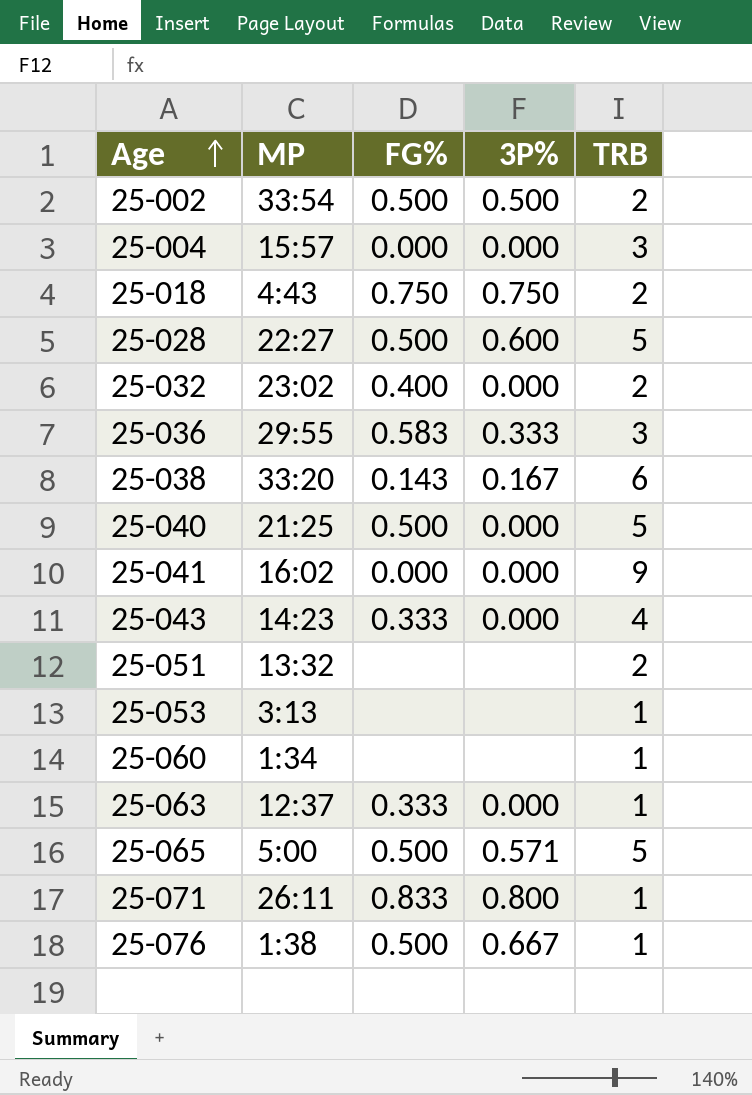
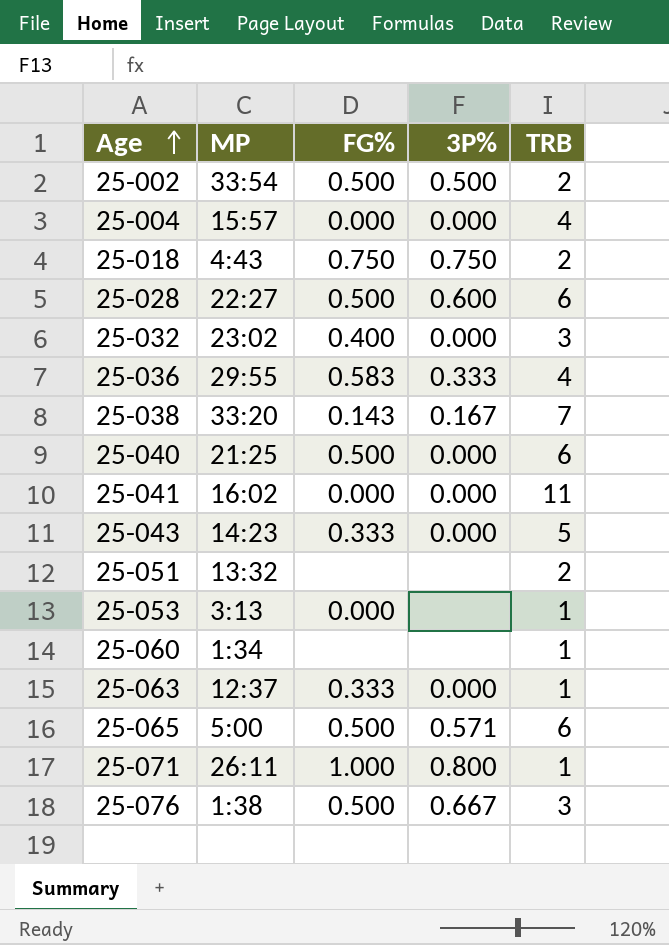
25-004 | TRB: 3 -> 4
25-028 | TRB: 5 -> 6
25-032 | TRB: 2 -> 3
25-036 | TRB: 3 -> 4
25-038 | TRB: 6 -> 7
25-040 | TRB: 5 -> 6
25-041 | TRB: 9 -> 11
25-043 | TRB: 4 -> 5
25-053 | FG%: none -> 0.000
25-065 | TRB: 5 -> 6
25-071 | FG%: 0.833 -> 1.000
25-076 | TRB: 1 -> 3

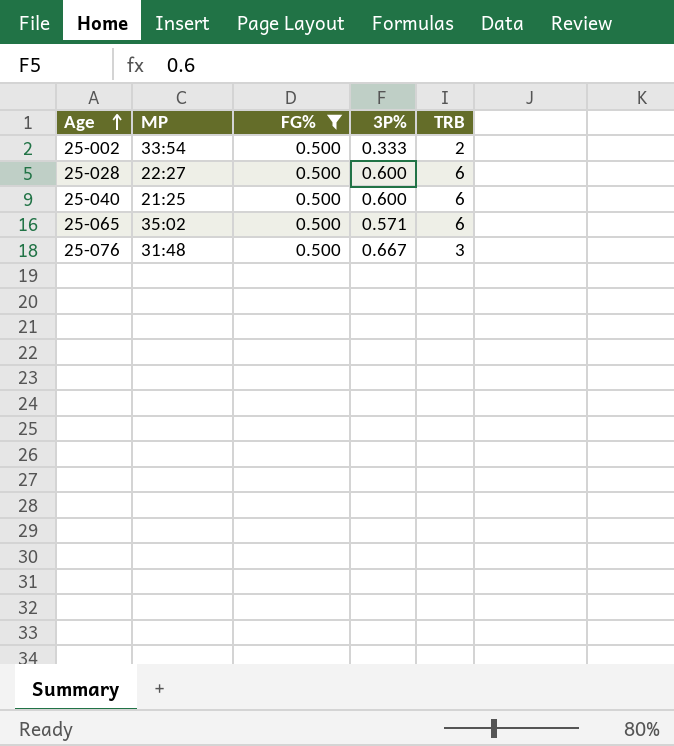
filter: none -> FG% = 0.500
25-002 | 3P%: 0.500 -> 0.333
25-040 | 3P%: 0.000 -> 0.600
25-065 | MP: 5:00 -> 35:02
25-076 | MP: 1:38 -> 31:48

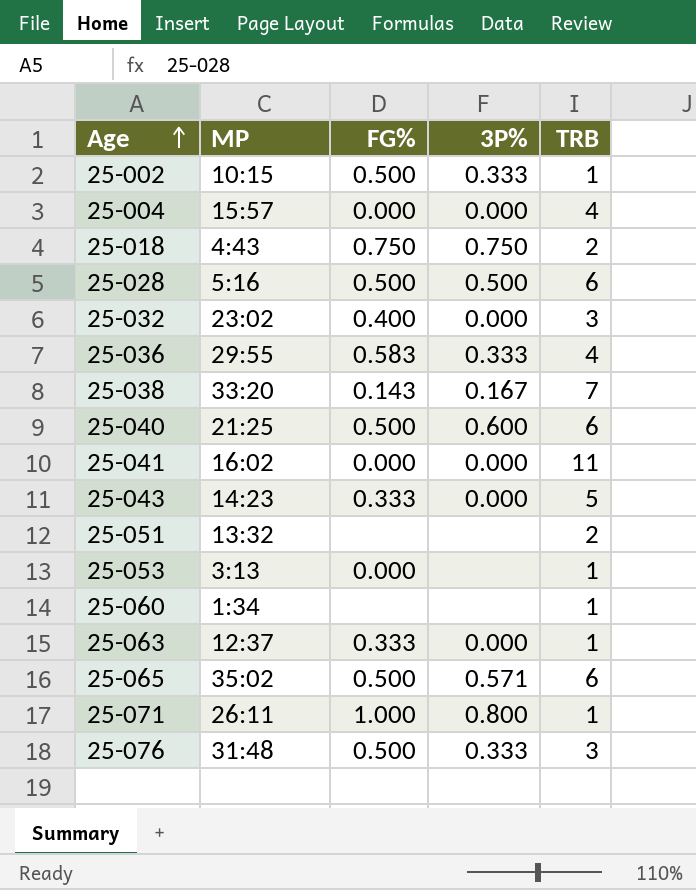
filter: FG% = 0.500 -> none
25-002 | MP: 33:54 -> 10:15
25-002 | TRB: 2 -> 1
25-028 | MP: 22:27 -> 5:16
25-028 | 3P%: 0.600 -> 0.500
25-076 | 3P%: 0.667 -> 0.333

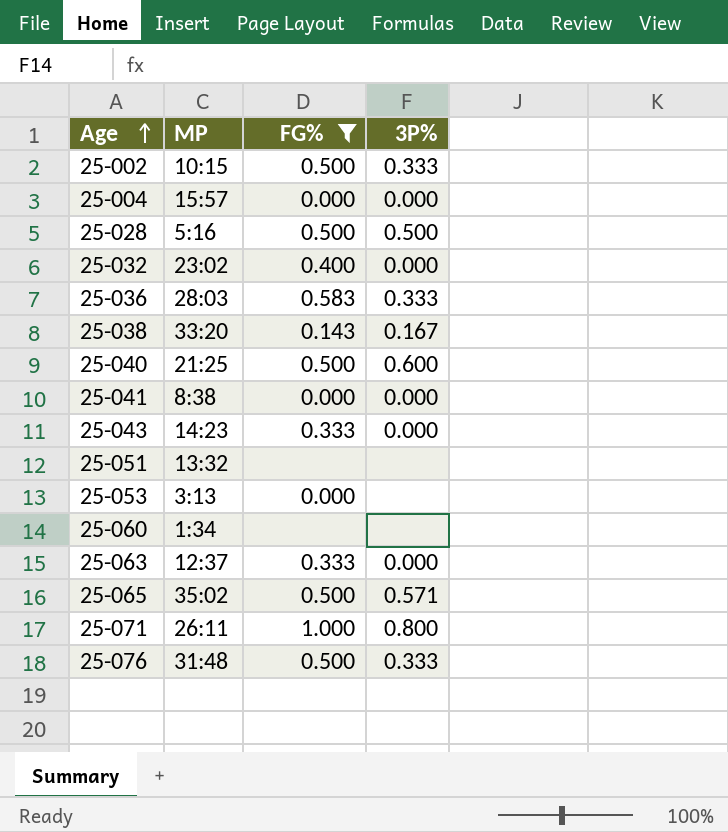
filter: none -> FG% != 0.750
column TRB | position: 5 -> none
25-036 | MP: 29:55 -> 28:03
25-041 | MP: 16:02 -> 8:38

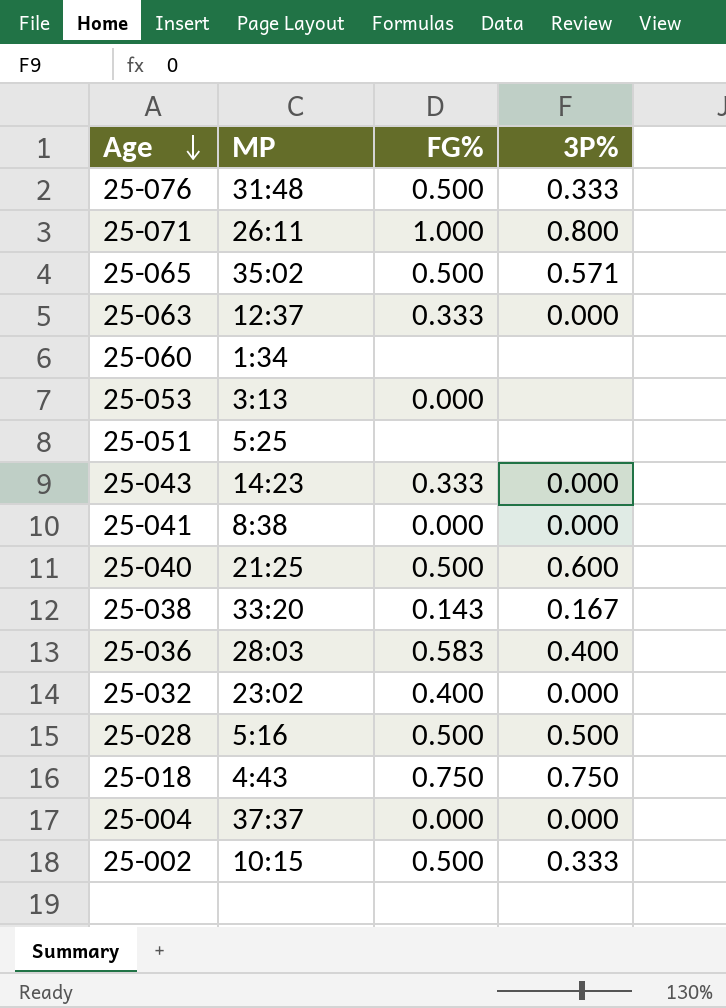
filter: FG% != 0.750 -> none
row order: Age ascending -> Age descending
25-051 | MP: 13:32 -> 5:25
25-036 | 3P%: 0.333 -> 0.400
25-004 | MP: 15:57 -> 37:37

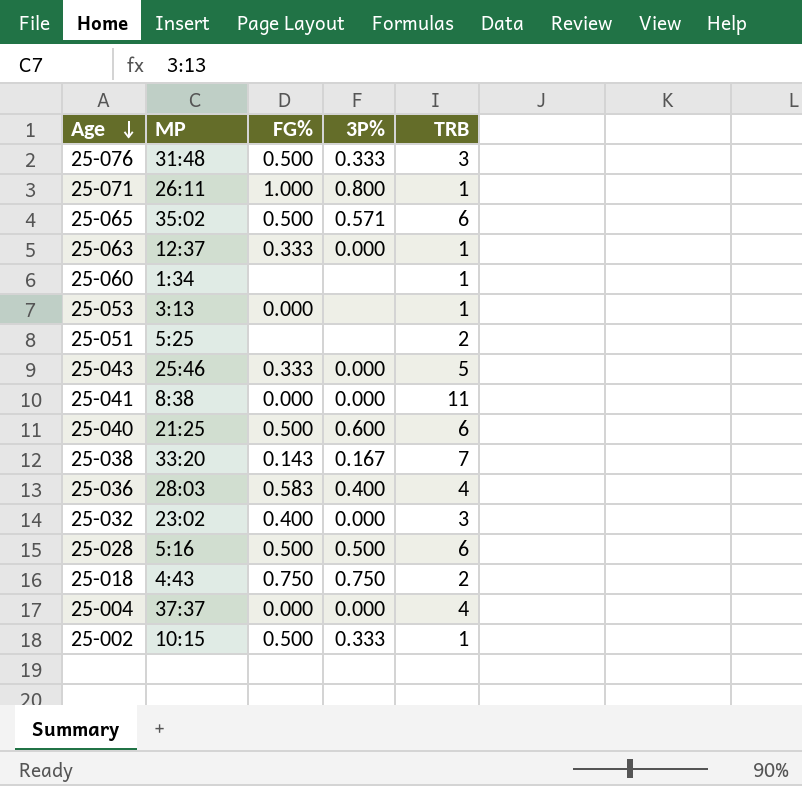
column TRB | position: none -> 5
25-043 | MP: 14:23 -> 25:46

